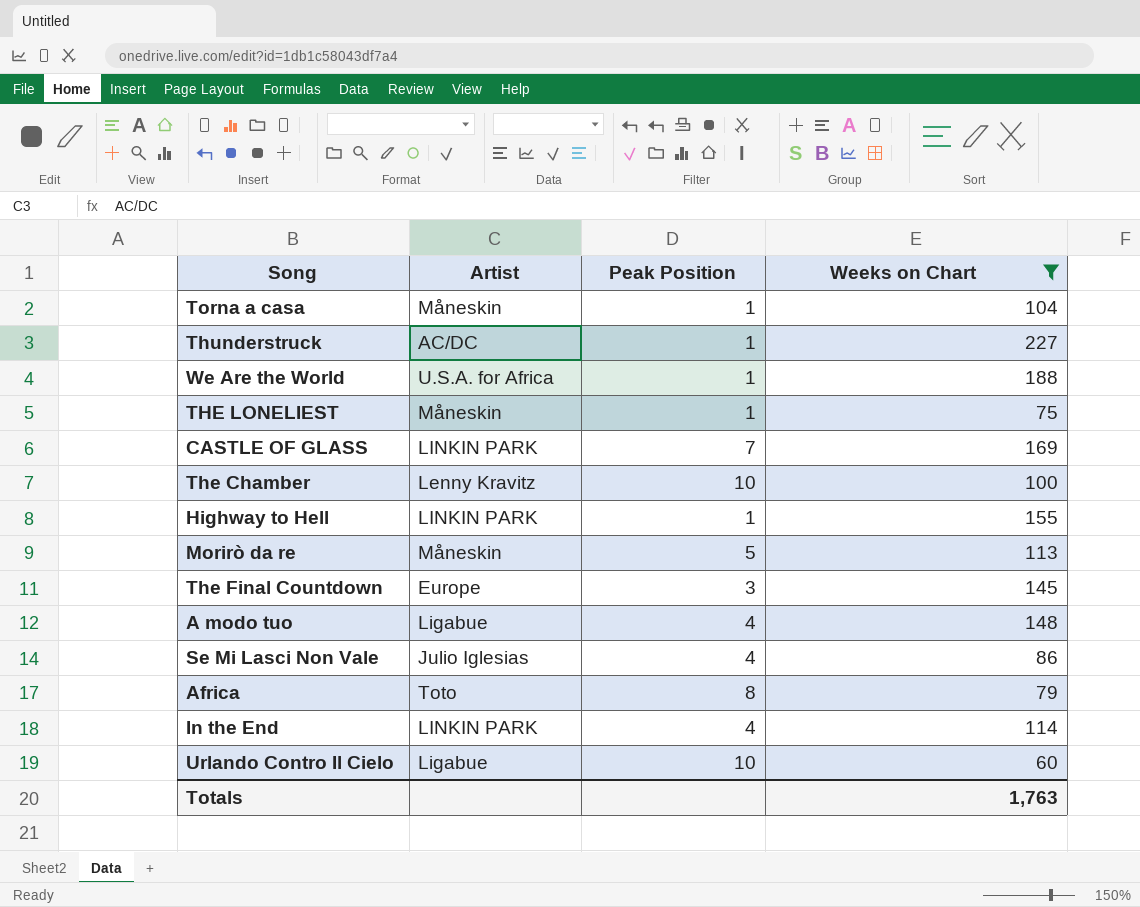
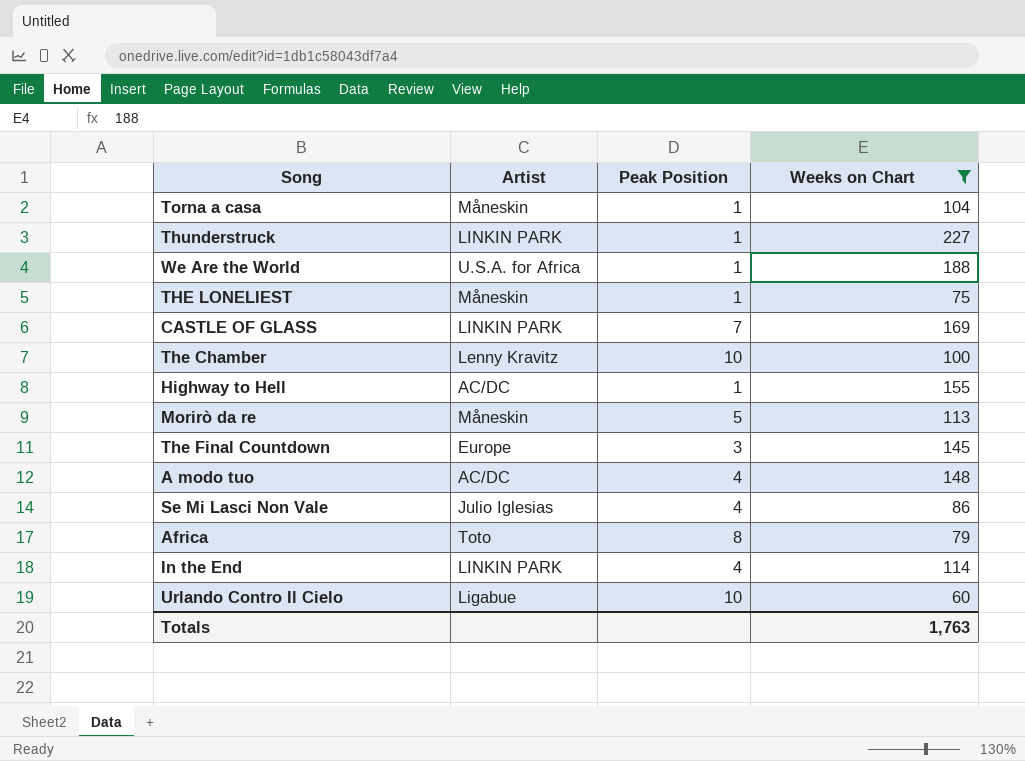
Thunderstruck | Artist: AC/DC -> LINKIN PARK
Highway to Hell | Artist: LINKIN PARK -> AC/DC
A modo tuo | Artist: Ligabue -> AC/DC

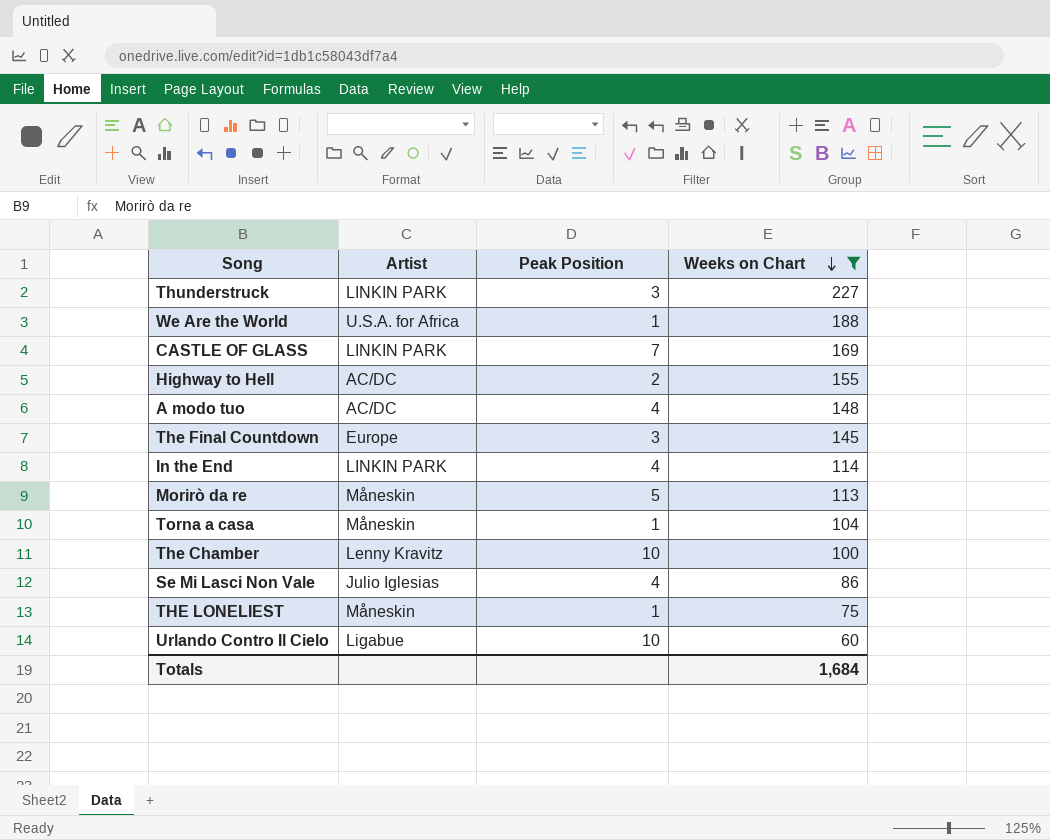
row order: none -> Weeks on Chart descending
row Africa: Toto | 8 | 79 -> none
Thunderstruck | Peak Position: 1 -> 3
Highway to Hell | Peak Position: 1 -> 2
Totals | Weeks on Chart: 1,763 -> 1,684

